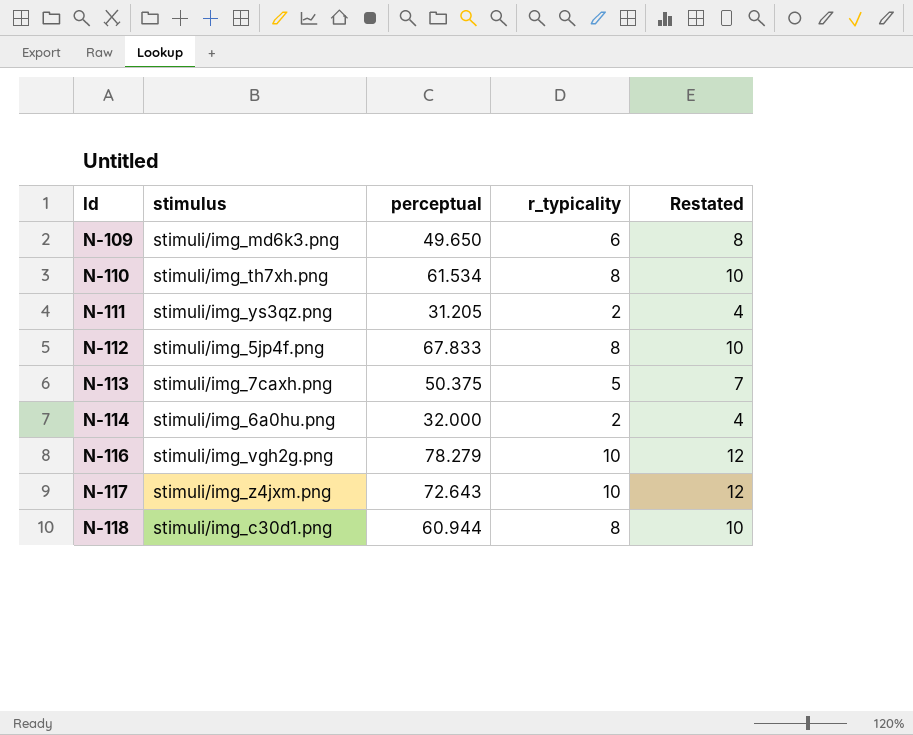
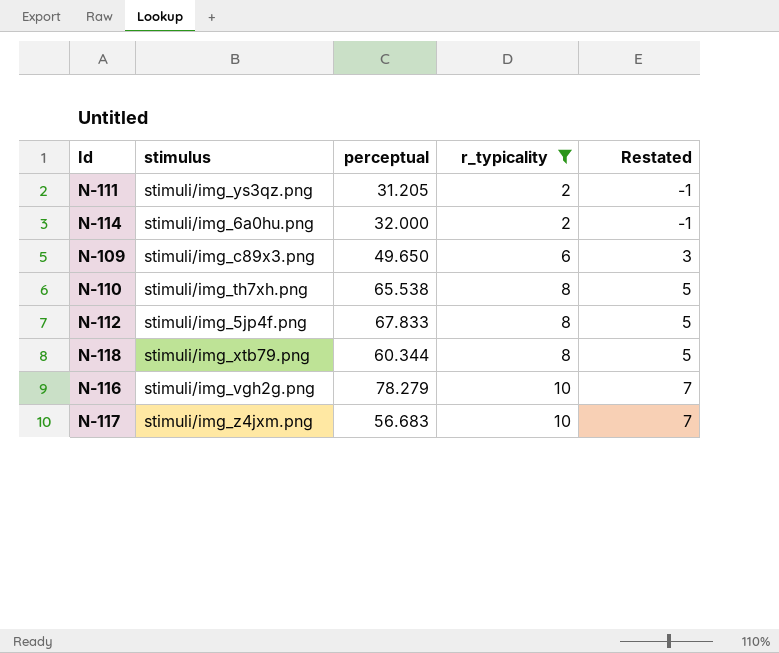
filter: none -> r_typicality != 5
row order: Id ascending -> r_typicality ascending
column Restated | formula: [r_typicality] + 2 -> [r_typicality] - 3
N-109 | stimulus: stimuli/img_md6k3.png -> stimuli/img_c89x3.png
N-110 | perceptual: 61.534 -> 65.538
N-118 | stimulus: stimuli/img_c30d1.png -> stimuli/img_xtb79.png
N-118 | perceptual: 60.944 -> 60.344
N-117 | perceptual: 72.643 -> 56.683

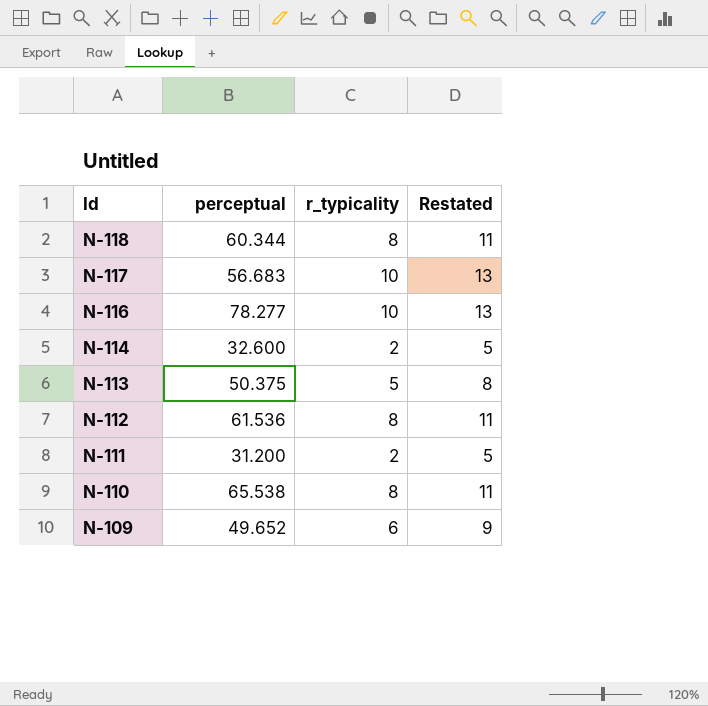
filter: r_typicality != 5 -> none
row order: r_typicality ascending -> Id descending
column stimulus | position: 2 -> none
column Restated | formula: [r_typicality] - 3 -> [r_typicality] + 3
N-116 | perceptual: 78.279 -> 78.277
N-114 | perceptual: 32.000 -> 32.600
N-112 | perceptual: 67.833 -> 61.536
N-111 | perceptual: 31.205 -> 31.200
N-109 | perceptual: 49.650 -> 49.652

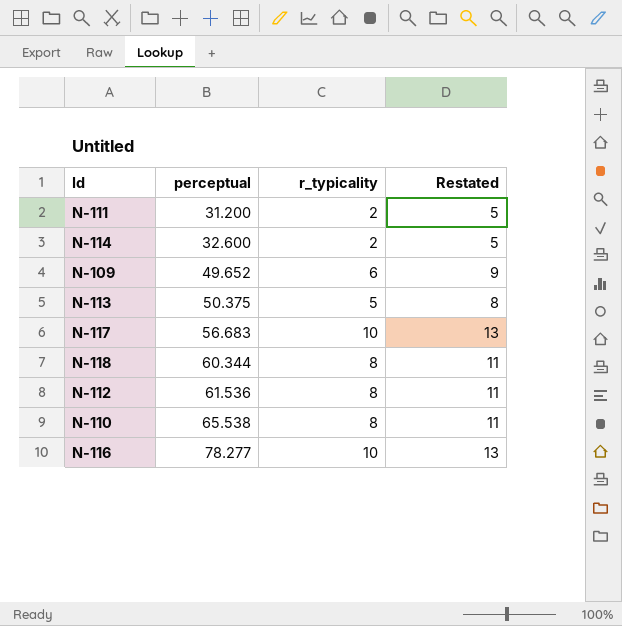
row order: Id descending -> perceptual ascending

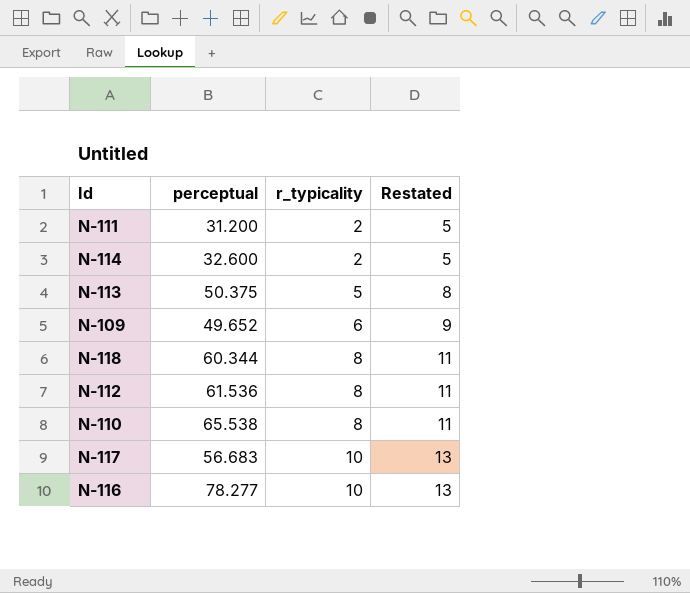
row order: perceptual ascending -> r_typicality ascending

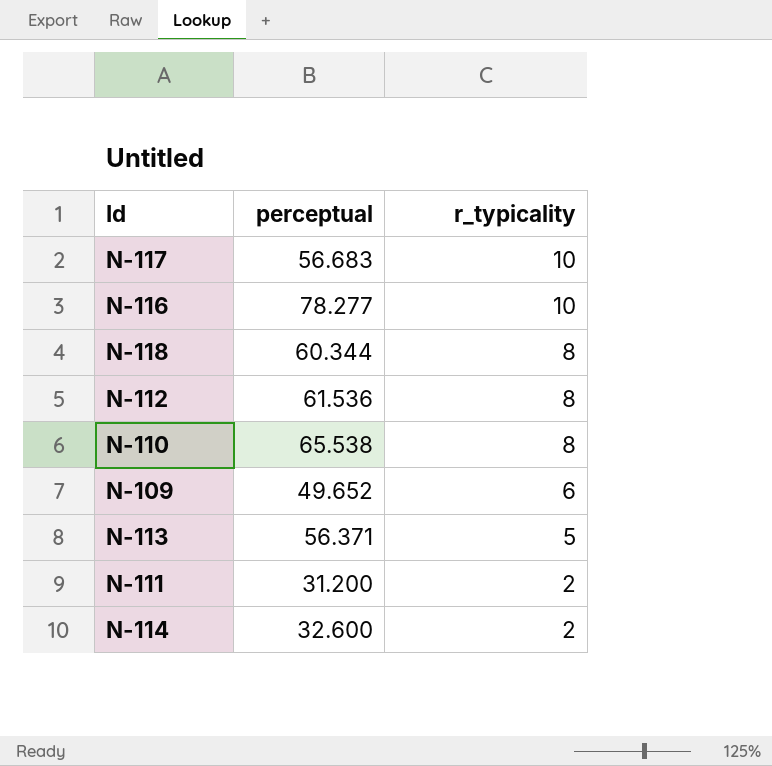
row order: r_typicality ascending -> r_typicality descending
column Restated | formula: [r_typicality] + 3 -> none
N-113 | perceptual: 50.375 -> 56.371

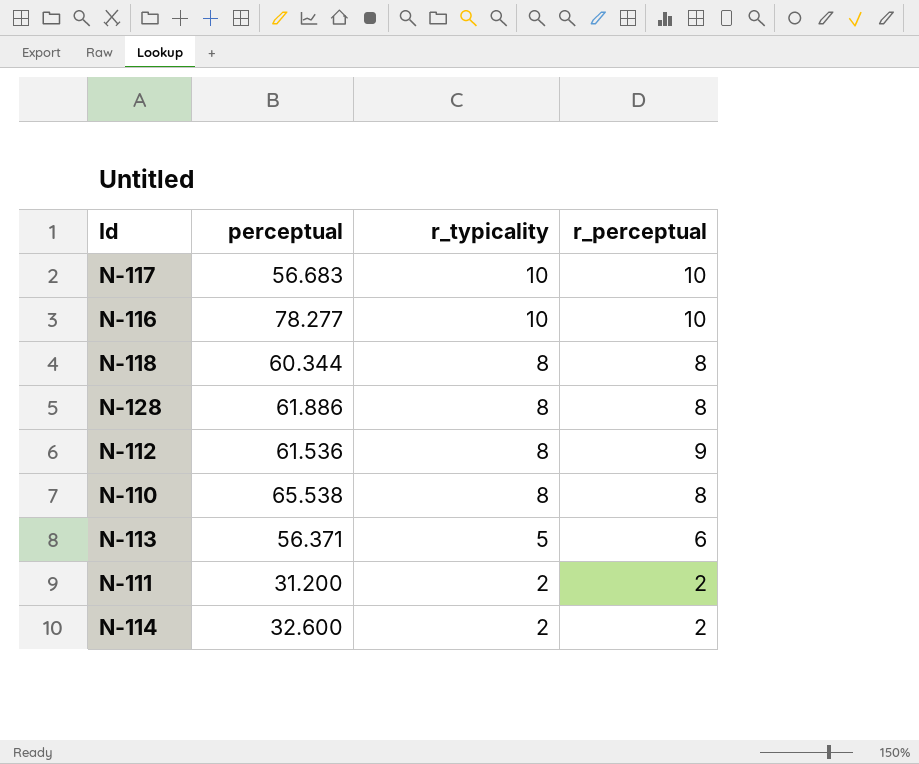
column r_perceptual | position: none -> 4
row N-109: 49.652 | 6 -> none
row N-128: none -> 61.886 | 8 | 8

